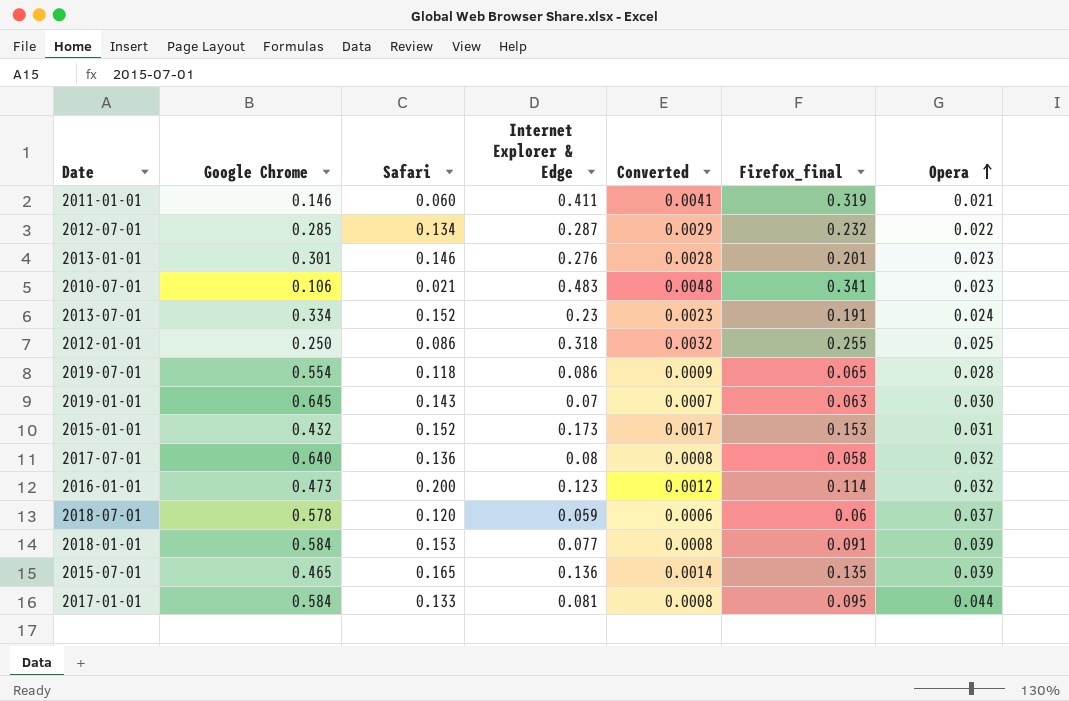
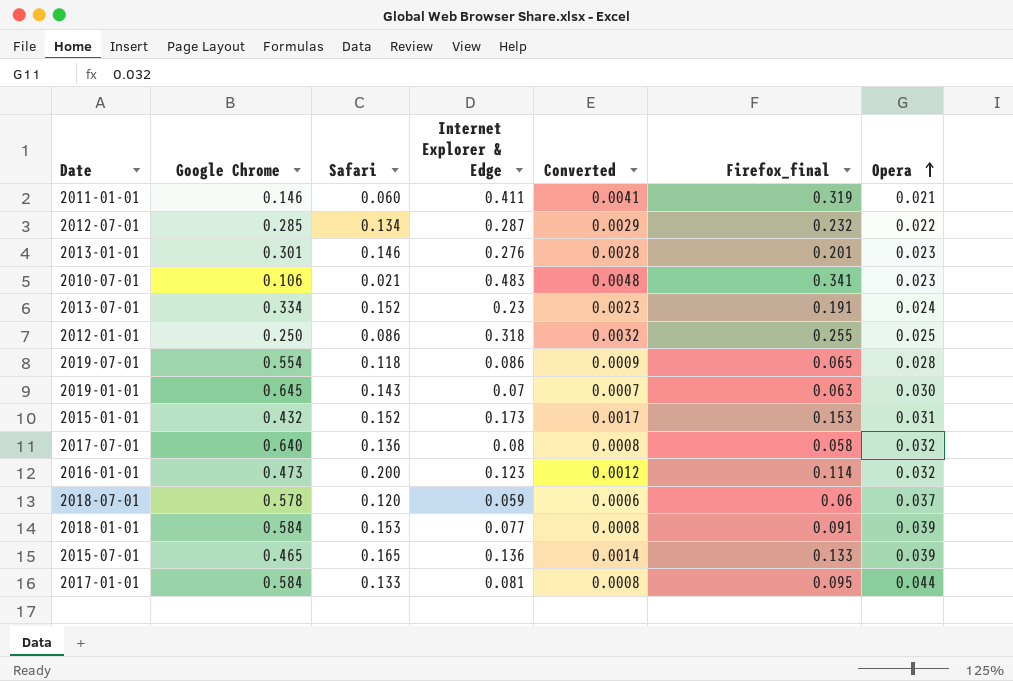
2015-07-01 | Firefox_final: 0.135 -> 0.133

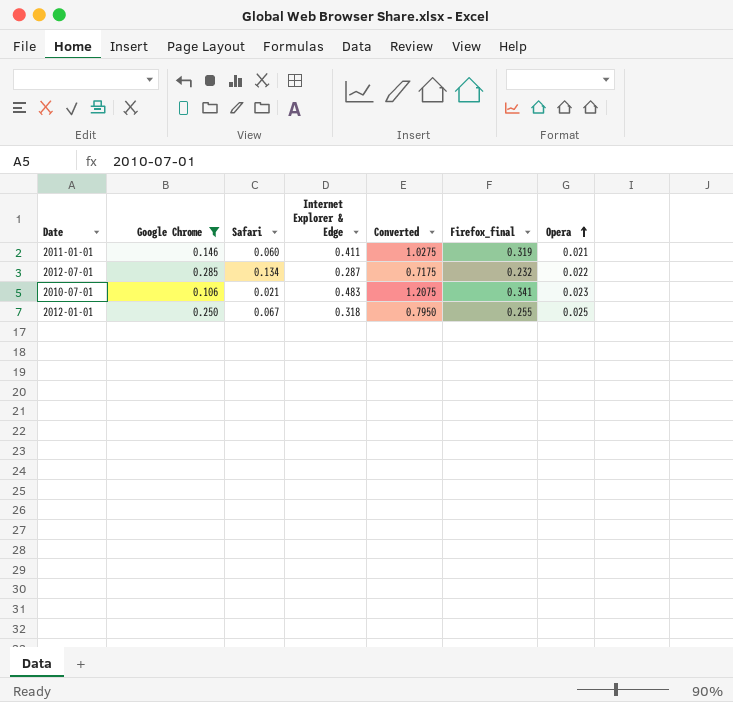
filter: none -> Google Chrome <= 0.285
column Converted | formula: [Internet Explorer & Edge] * 0.01 -> [Internet Explorer & Edge] * 2.5
2012-01-01 | Safari: 0.086 -> 0.067

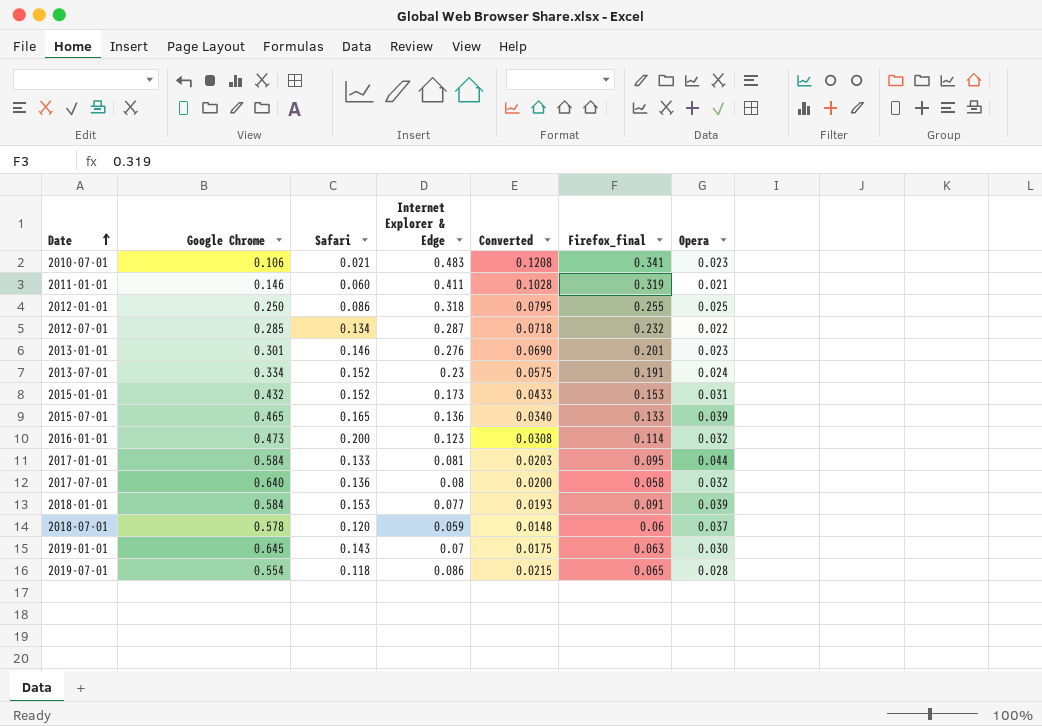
filter: Google Chrome <= 0.285 -> none
row order: Opera ascending -> Date ascending
column Converted | formula: [Internet Explorer & Edge] * 2.5 -> [Internet Explorer & Edge] * 0.25
2012-01-01 | Safari: 0.067 -> 0.086

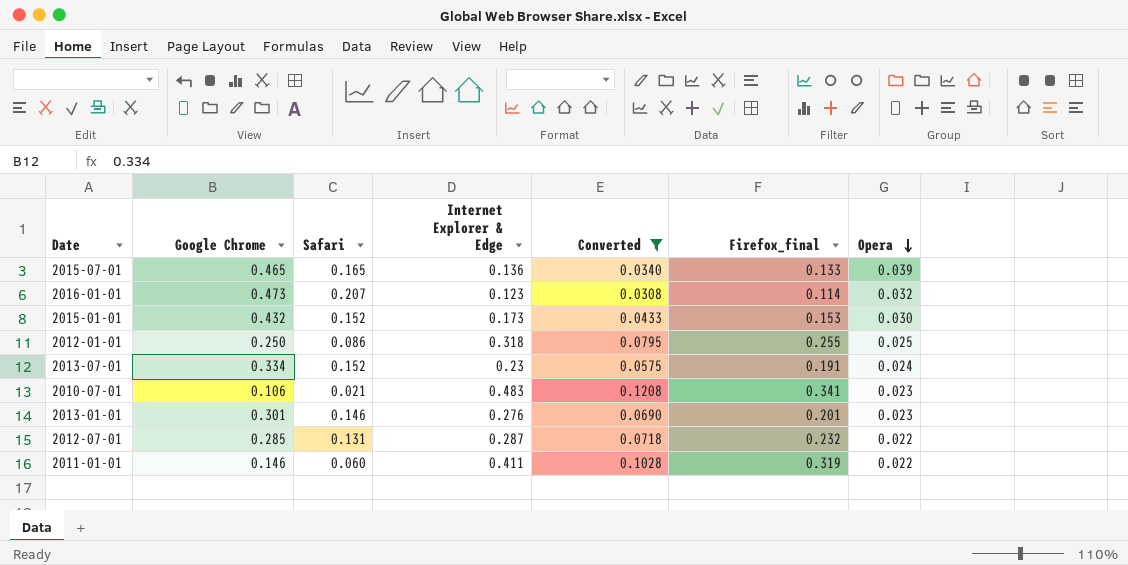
filter: none -> Converted >= 0.0308
row order: Date ascending -> Opera descending
2016-01-01 | Safari: 0.200 -> 0.207
2015-01-01 | Opera: 0.031 -> 0.030
2012-07-01 | Safari: 0.134 -> 0.131
2011-01-01 | Opera: 0.021 -> 0.022

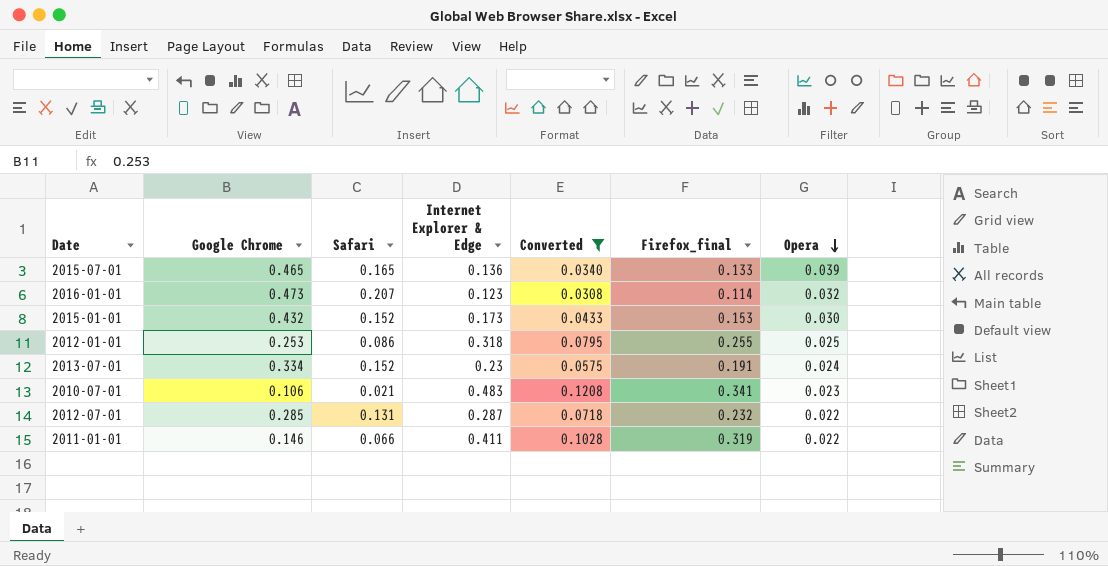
row 2013-01-01: 0.301 | 0.146 | 0.276 | 0.0690 | 0.201 | 0.023 -> none
2012-01-01 | Google Chrome: 0.250 -> 0.253
2011-01-01 | Safari: 0.060 -> 0.066

